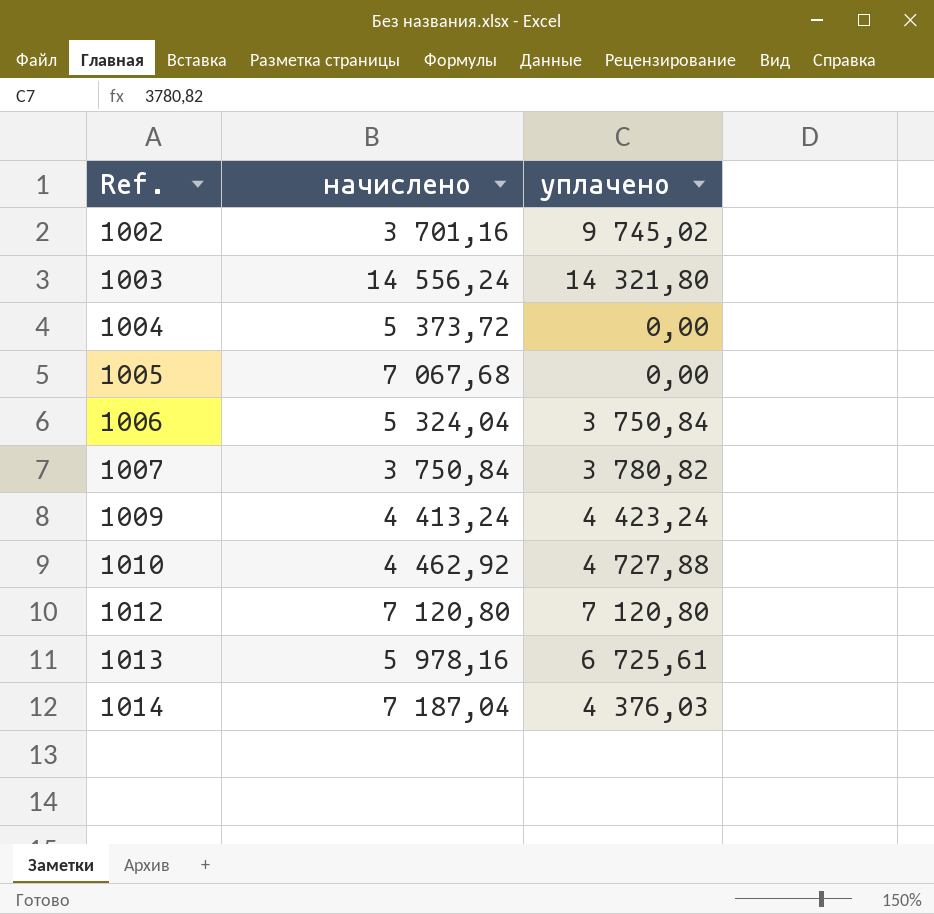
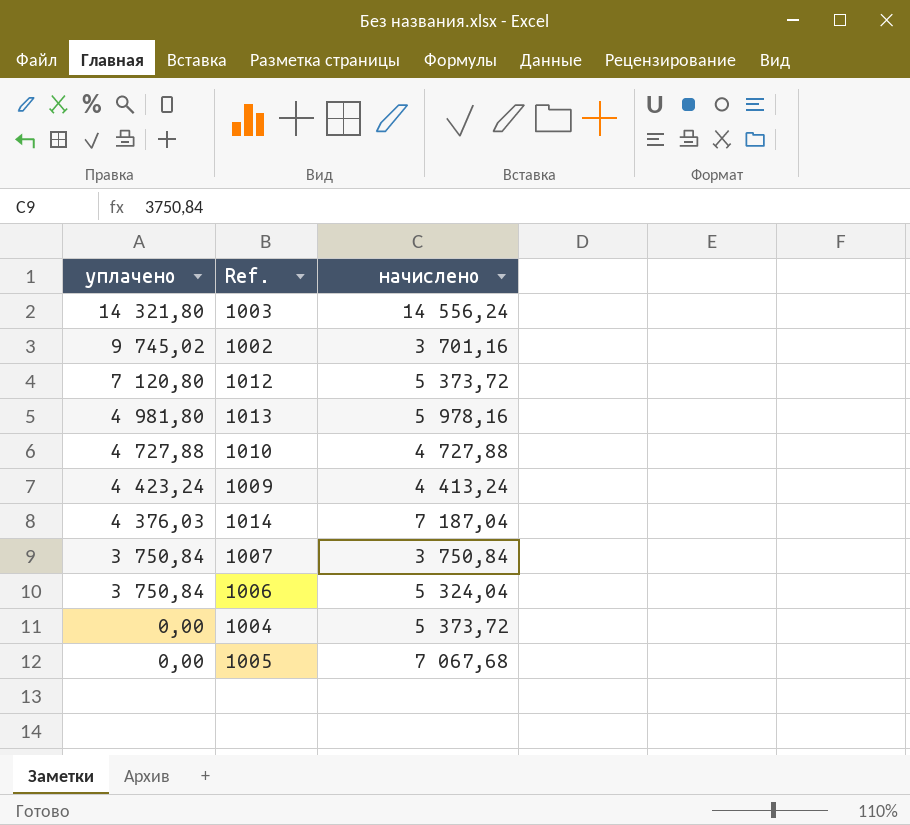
row order: Ref. ascending -> уплачено descending
column уплачено | position: 3 -> 1
1012 | начислено: 7 120,80 -> 5 373,72
1013 | уплачено: 6 725,61 -> 4 981,80
1010 | начислено: 4 462,92 -> 4 727,88
1007 | уплачено: 3 780,82 -> 3 750,84

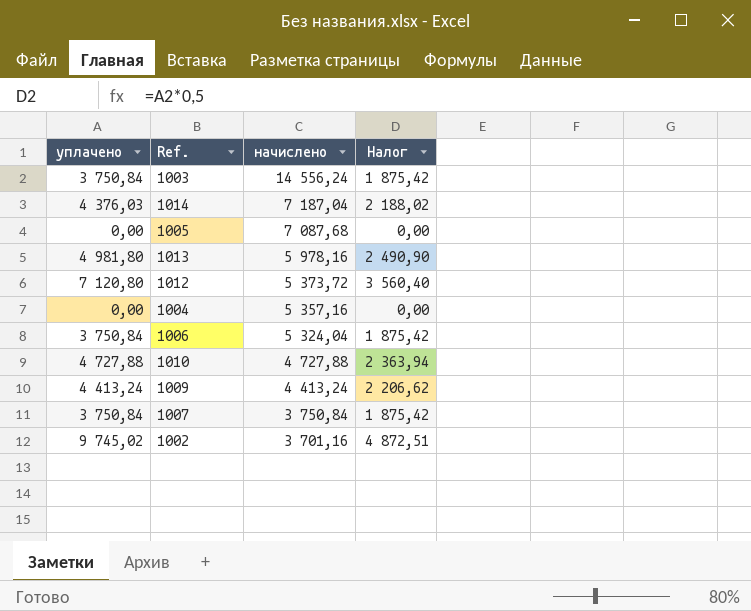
row order: уплачено descending -> начислено descending
column Налог | formula: none -> [уплачено] * 0,5
1003 | уплачено: 14 321,80 -> 3 750,84
1005 | начислено: 7 067,68 -> 7 087,68
1004 | начислено: 5 373,72 -> 5 357,16
1009 | уплачено: 4 423,24 -> 4 413,24

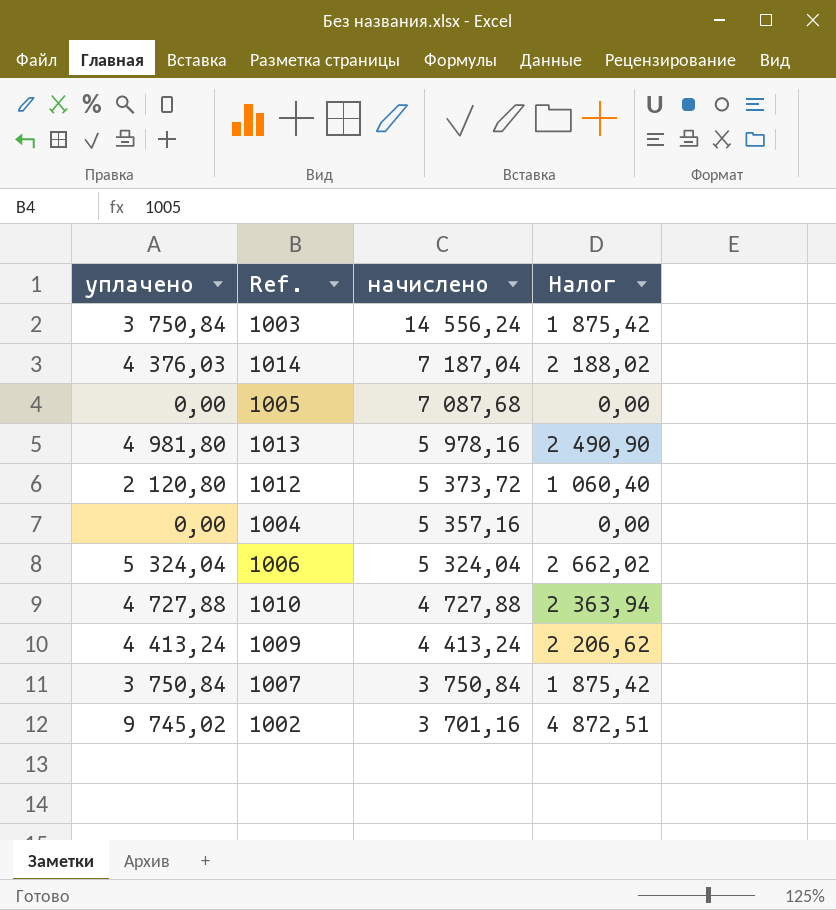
1012 | уплачено: 7 120,80 -> 2 120,80
1012 | Налог: 3 560,40 -> 1 060,40
1006 | уплачено: 3 750,84 -> 5 324,04
1006 | Налог: 1 875,42 -> 2 662,02

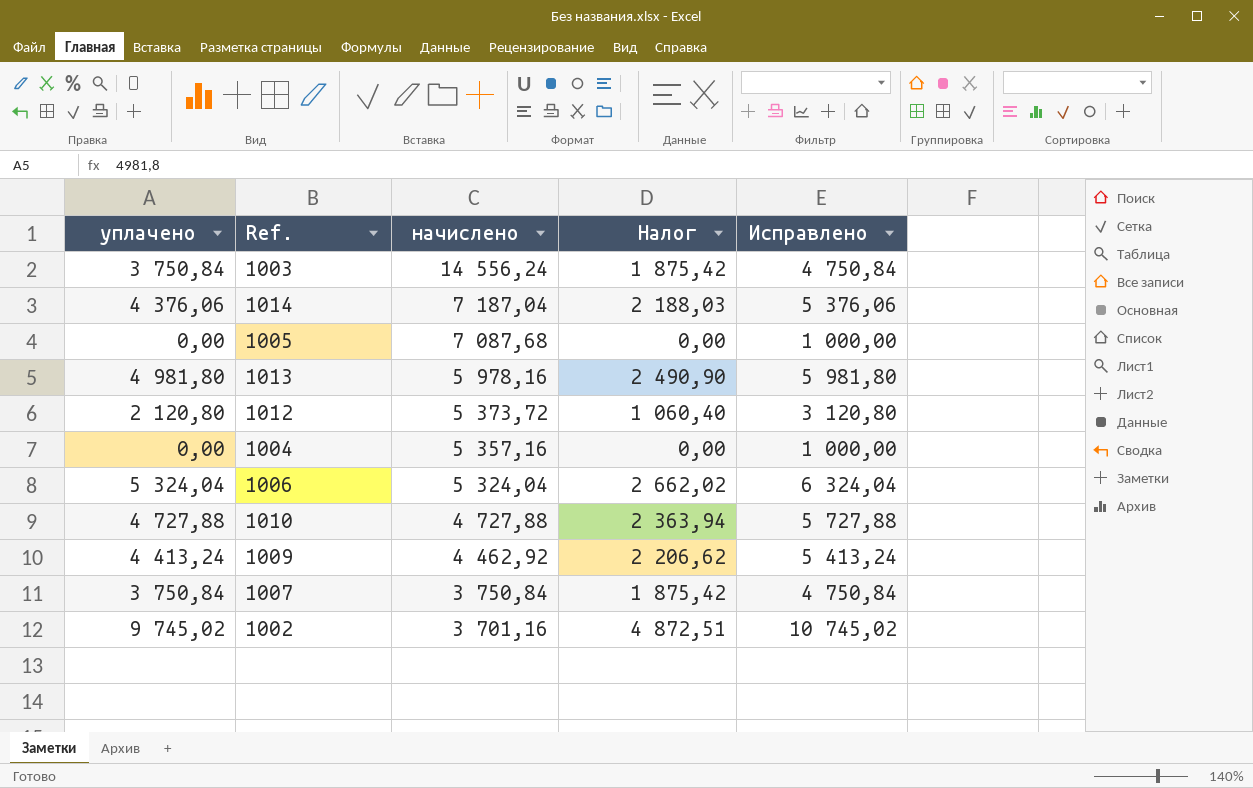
column Исправлено | formula: none -> [уплачено] + 1000
1014 | уплачено: 4 376,03 -> 4 376,06
1014 | Налог: 2 188,02 -> 2 188,03
1009 | начислено: 4 413,24 -> 4 462,92

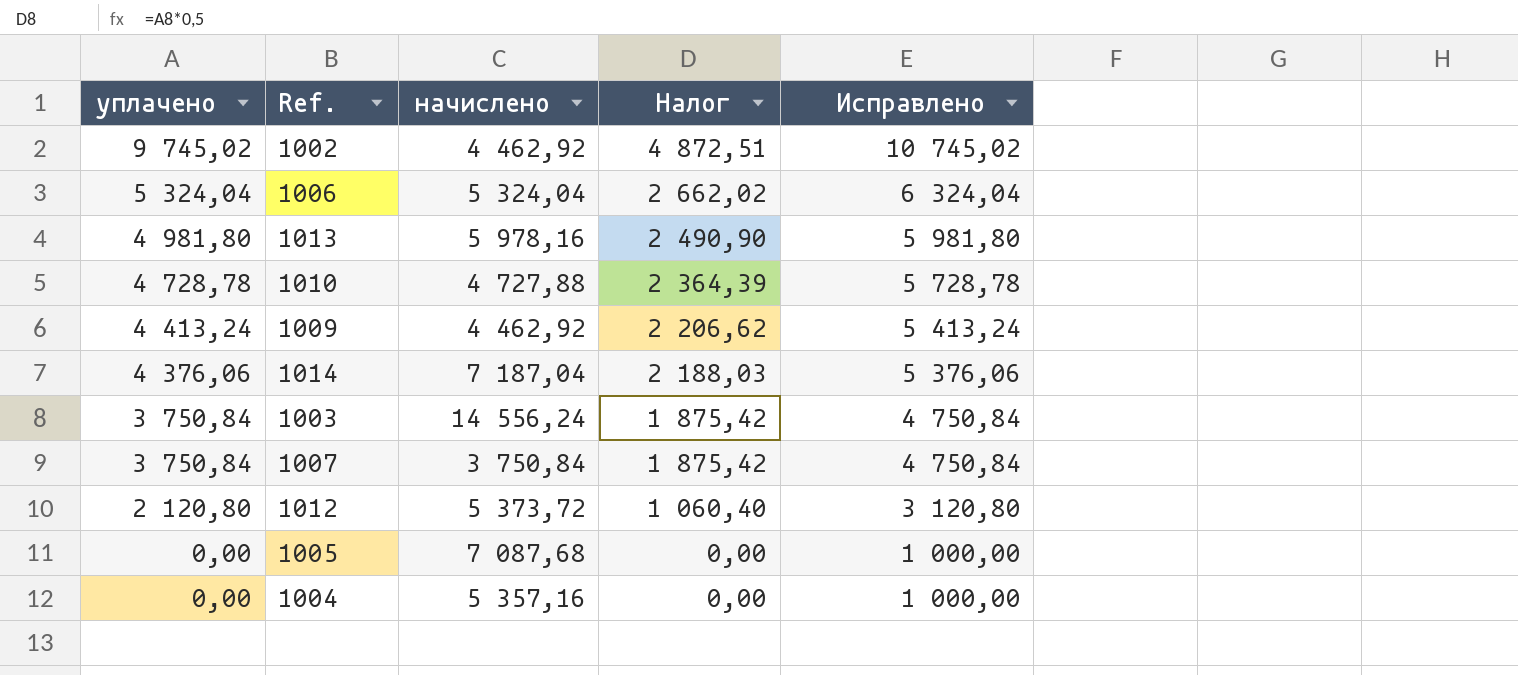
row order: начислено descending -> уплачено descending
1002 | начислено: 3 701,16 -> 4 462,92
1010 | уплачено: 4 727,88 -> 4 728,78
1010 | Налог: 2 363,94 -> 2 364,39
1010 | Исправлено: 5 727,88 -> 5 728,78

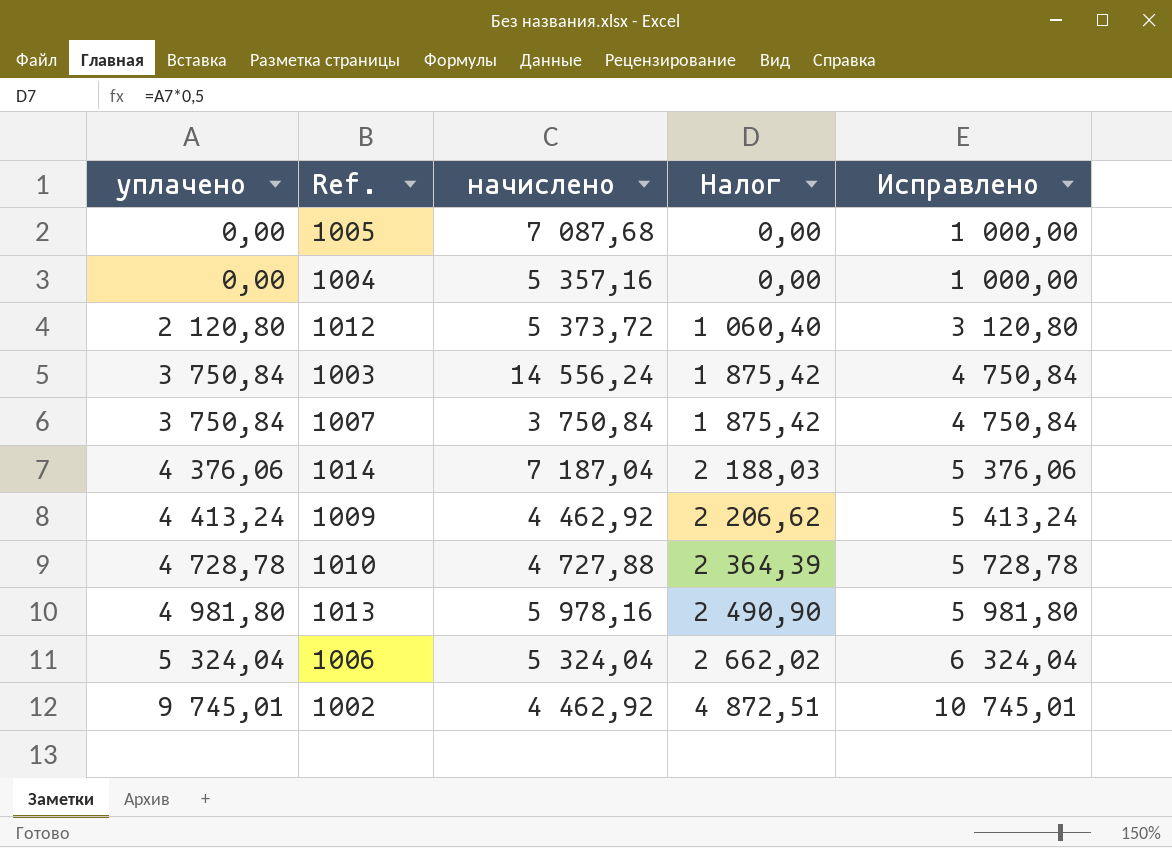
row order: уплачено descending -> уплачено ascending
1002 | уплачено: 9 745,02 -> 9 745,01
1002 | Исправлено: 10 745,02 -> 10 745,01

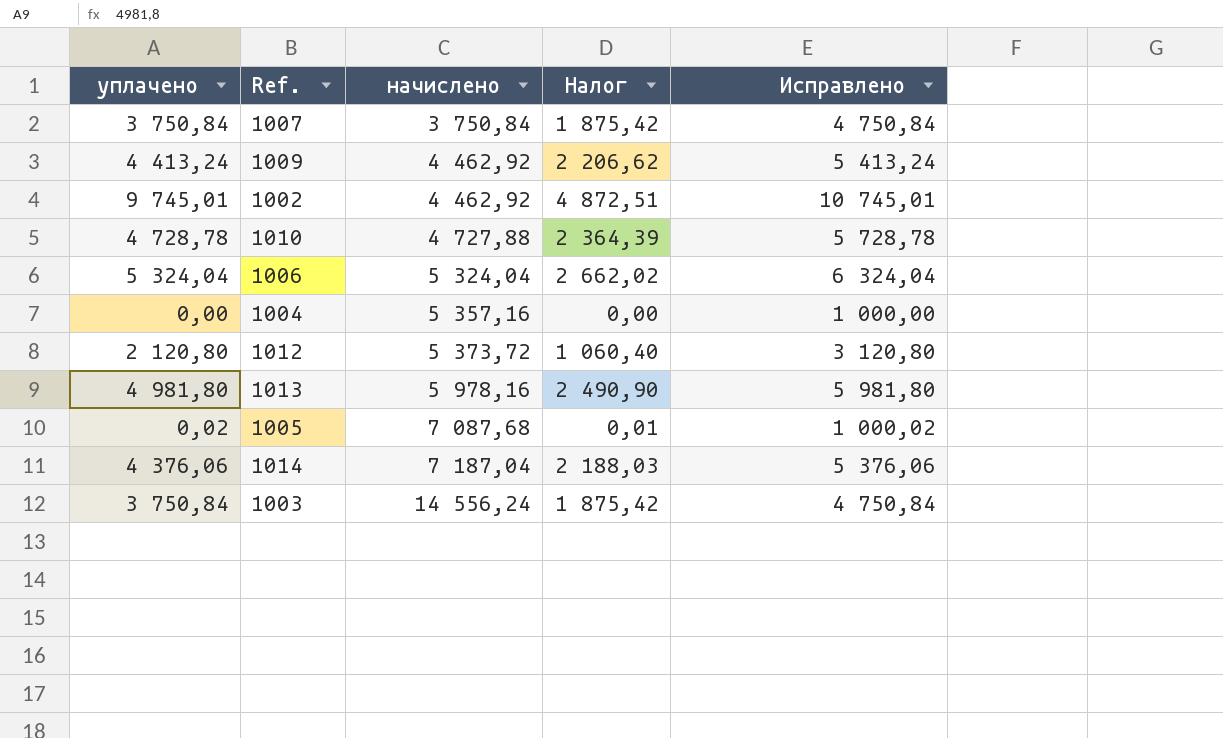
row order: уплачено ascending -> начислено ascending
1005 | уплачено: 0,00 -> 0,02
1005 | Налог: 0,00 -> 0,01
1005 | Исправлено: 1 000,00 -> 1 000,02

